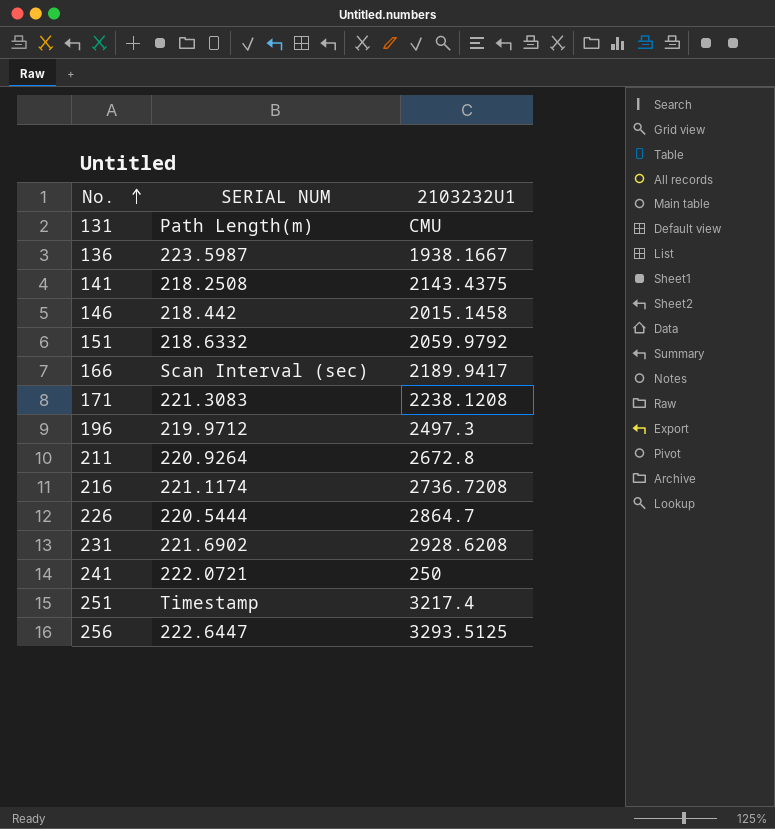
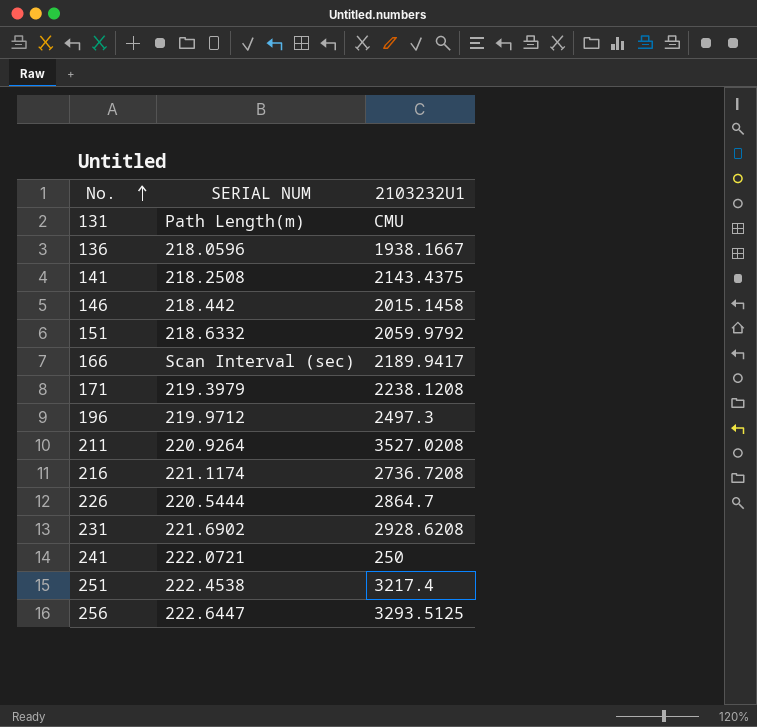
136 | SERIAL NUM: 223.5987 -> 218.0596
171 | SERIAL NUM: 221.3083 -> 219.3979
211 | 2103232U1: 2672.8 -> 3527.0208
251 | SERIAL NUM: Timestamp -> 222.4538

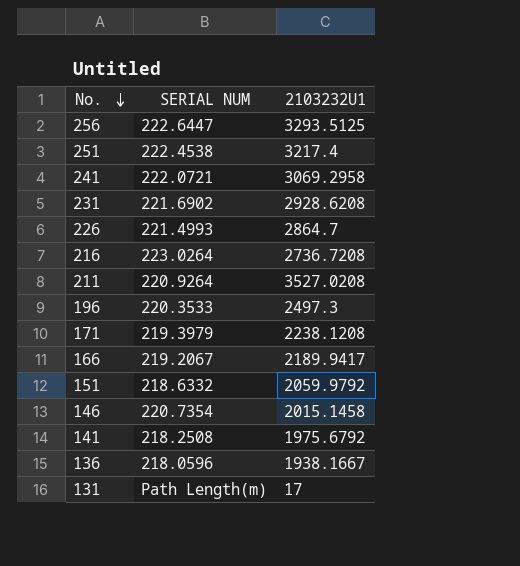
row order: No. ascending -> No. descending
241 | 2103232U1: 250 -> 3069.2958
226 | SERIAL NUM: 220.5444 -> 221.4993
216 | SERIAL NUM: 221.1174 -> 223.0264
196 | SERIAL NUM: 219.9712 -> 220.3533
166 | SERIAL NUM: Scan Interval (sec) -> 219.2067
146 | SERIAL NUM: 218.442 -> 220.7354
141 | 2103232U1: 2143.4375 -> 1975.6792
131 | 2103232U1: CMU -> 17

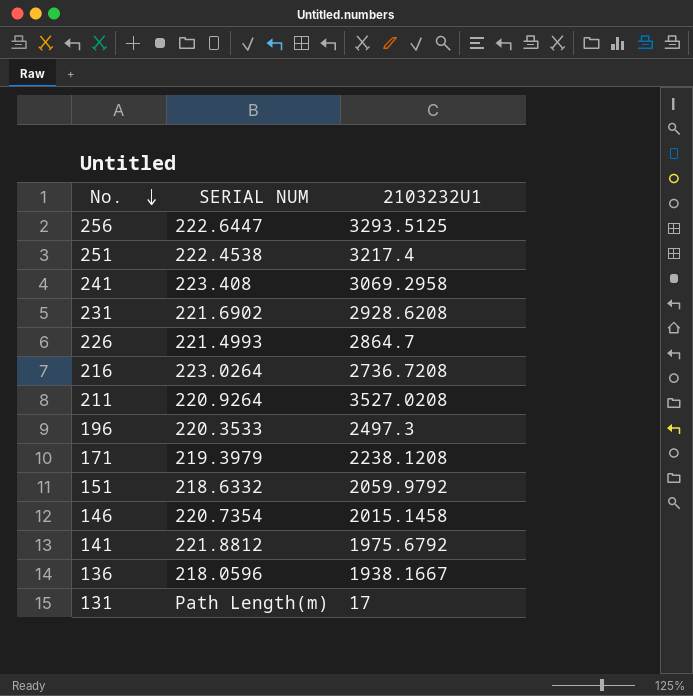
row 166: 219.2067 | 2189.9417 -> none
241 | SERIAL NUM: 222.0721 -> 223.408
141 | SERIAL NUM: 218.2508 -> 221.8812

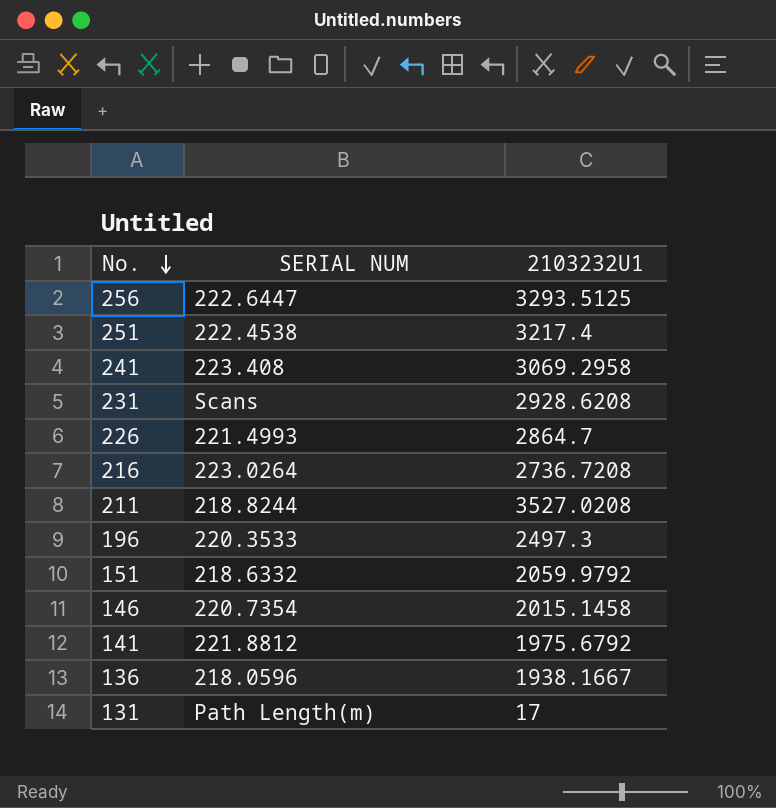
row 171: 219.3979 | 2238.1208 -> none
231 | SERIAL NUM: 221.6902 -> Scans
211 | SERIAL NUM: 220.9264 -> 218.8244

